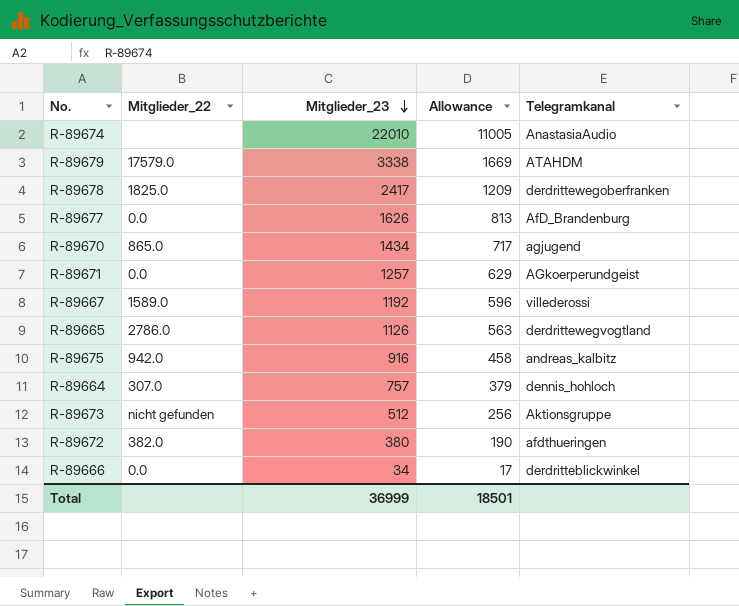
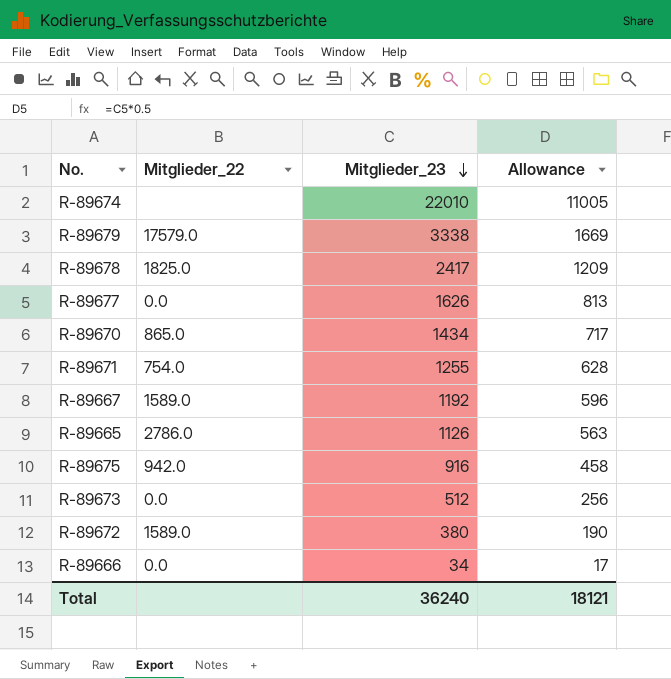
column Telegramkanal | position: 5 -> none
row R-89664: 307.0 | 757 | 379 | dennis_hohloch -> none
R-89671 | Mitglieder_22: 0.0 -> 754.0
R-89671 | Mitglieder_23: 1257 -> 1255
R-89671 | Allowance: 629 -> 628
R-89673 | Mitglieder_22: nicht gefunden -> 0.0
R-89672 | Mitglieder_22: 382.0 -> 1589.0
Total | Mitglieder_23: 36999 -> 36240
Total | Allowance: 18501 -> 18121

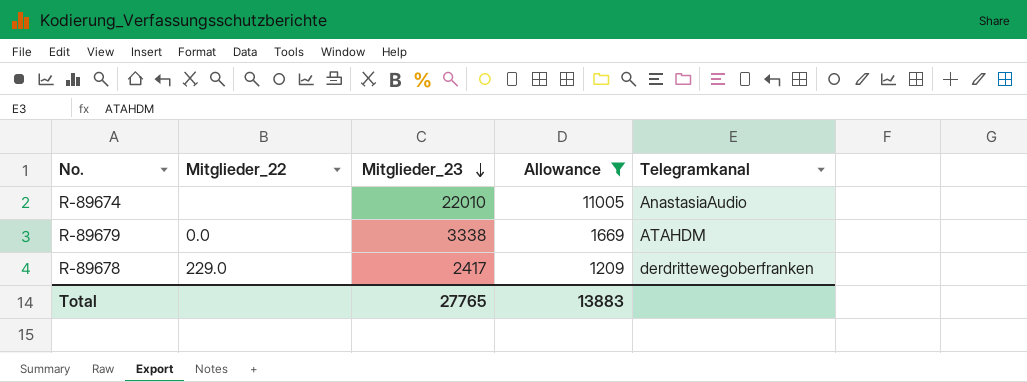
filter: none -> Allowance >= 1209
column Telegramkanal | position: none -> 5
R-89679 | Mitglieder_22: 17579.0 -> 0.0
R-89678 | Mitglieder_22: 1825.0 -> 229.0
Total | Mitglieder_23: 36240 -> 27765
Total | Allowance: 18121 -> 13883

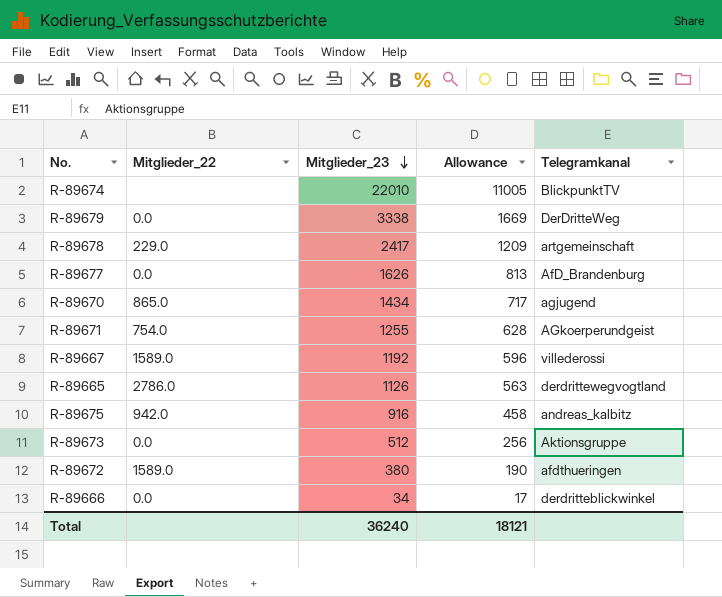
filter: Allowance >= 1209 -> none
R-89674 | Telegramkanal: AnastasiaAudio -> BlickpunktTV
R-89679 | Telegramkanal: ATAHDM -> DerDritteWeg
R-89678 | Telegramkanal: derdrittewegoberfranken -> artgemeinschaft
Total | Mitglieder_23: 27765 -> 36240
Total | Allowance: 13883 -> 18121

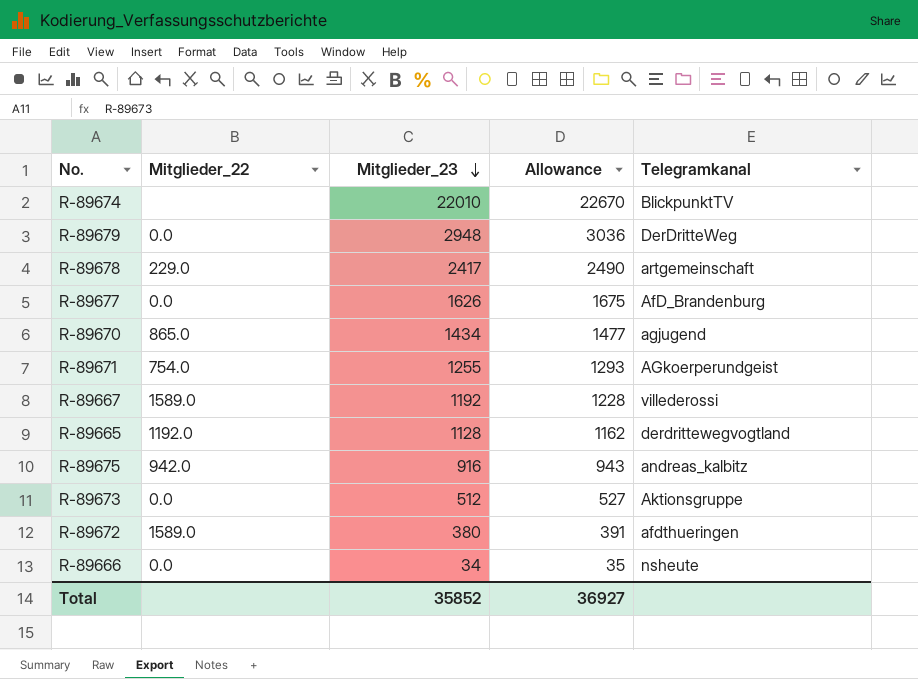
column Allowance | formula: [Mitglieder_23] * 0.5 -> [Mitglieder_23] * 1.03
R-89679 | Mitglieder_23: 3338 -> 2948
R-89665 | Mitglieder_22: 2786.0 -> 1192.0
R-89665 | Mitglieder_23: 1126 -> 1128
R-89666 | Telegramkanal: derdritteblickwinkel -> nsheute
Total | Mitglieder_23: 36240 -> 35852
Total | Allowance: 18121 -> 36927

